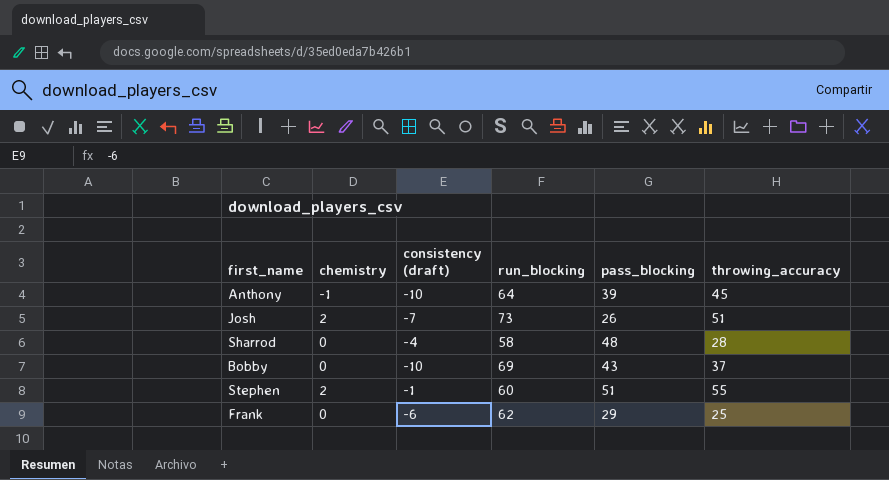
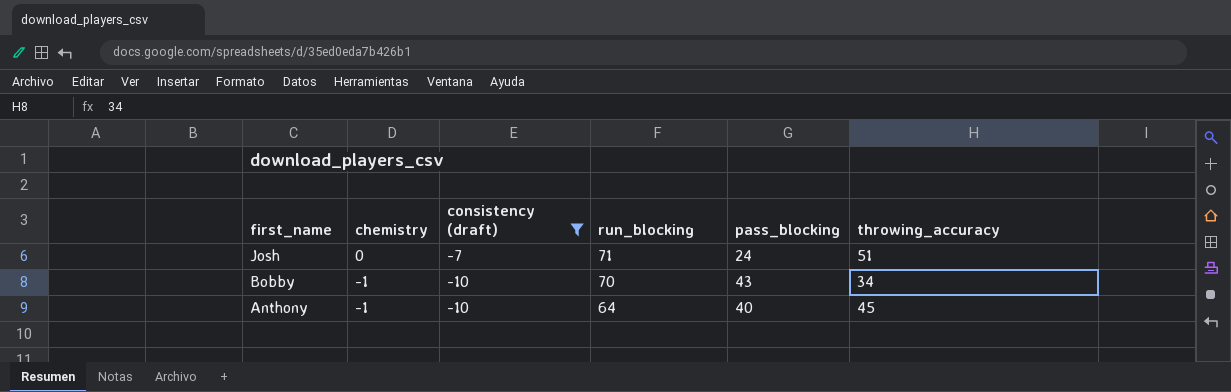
filter: none -> consistency (draft) <= -7
row order: none -> first_name descending
Josh | chemistry: 2 -> 0
Josh | run_blocking: 73 -> 71
Josh | pass_blocking: 26 -> 24
Bobby | chemistry: 0 -> -1
Bobby | run_blocking: 69 -> 70
Bobby | throwing_accuracy: 37 -> 34
Anthony | pass_blocking: 39 -> 40

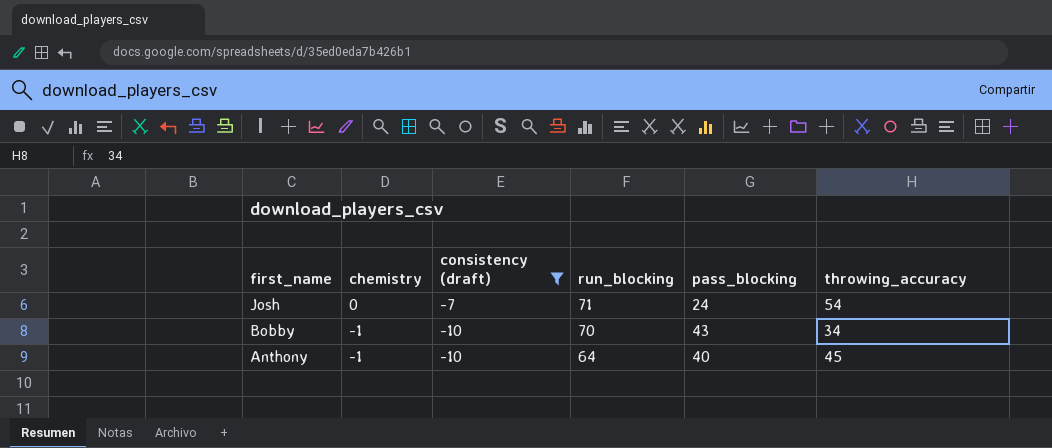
Josh | throwing_accuracy: 51 -> 54

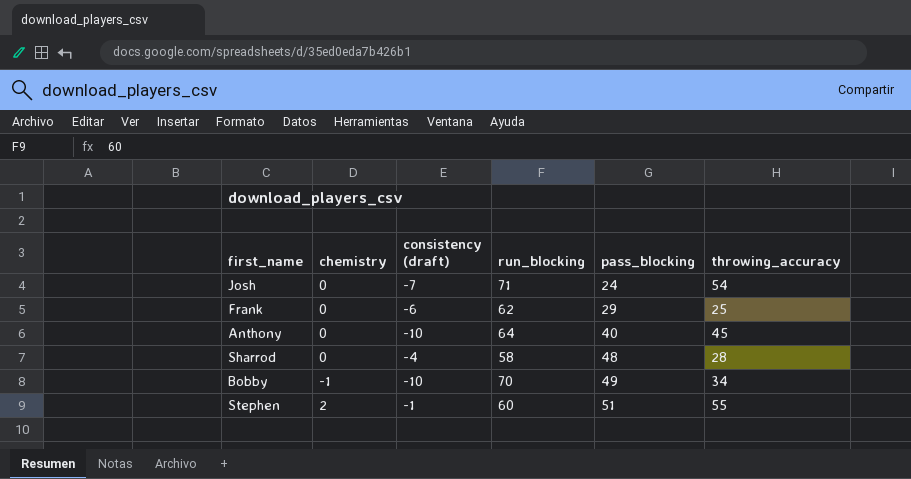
filter: consistency (draft) <= -7 -> none
row order: first_name descending -> pass_blocking ascending
Anthony | chemistry: -1 -> 0
Bobby | pass_blocking: 43 -> 49

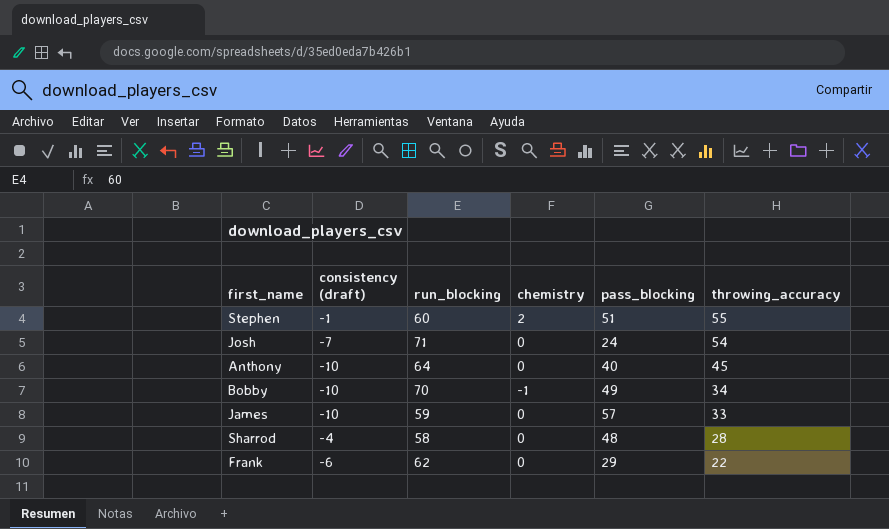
row order: pass_blocking ascending -> throwing_accuracy descending
column chemistry | position: 2 -> 4
row James: none -> -10 | 59 | 0 | 57 | 33
Frank | throwing_accuracy: 25 -> 22

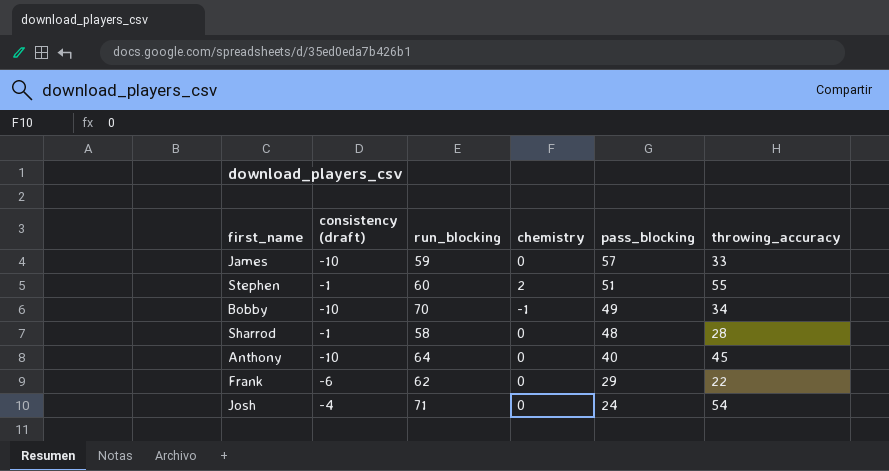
row order: throwing_accuracy descending -> pass_blocking descending
Sharrod | consistency (draft): -4 -> -1
Josh | consistency (draft): -7 -> -4

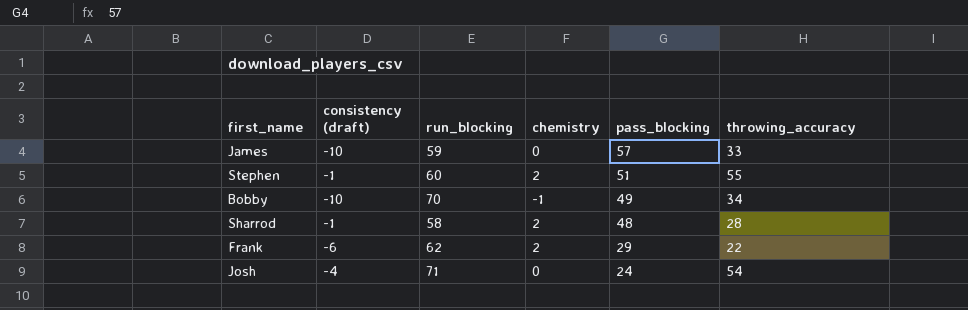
row Anthony: -10 | 64 | 0 | 40 | 45 -> none
Sharrod | chemistry: 0 -> 2
Frank | chemistry: 0 -> 2

